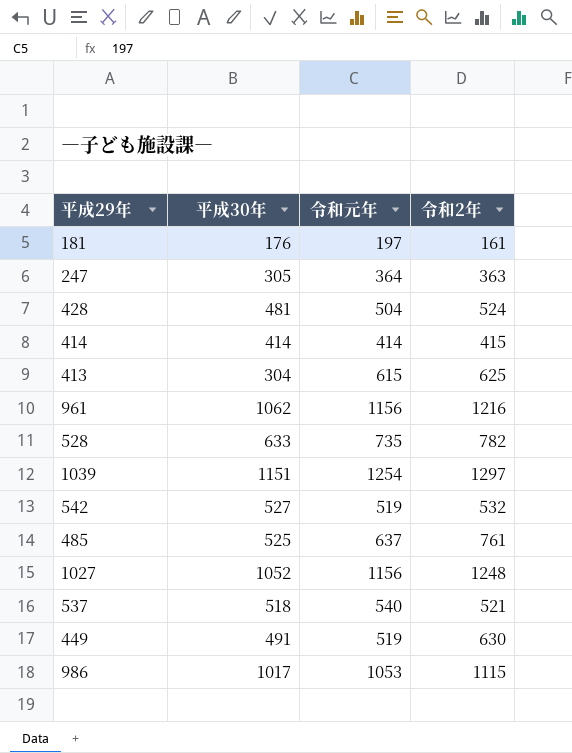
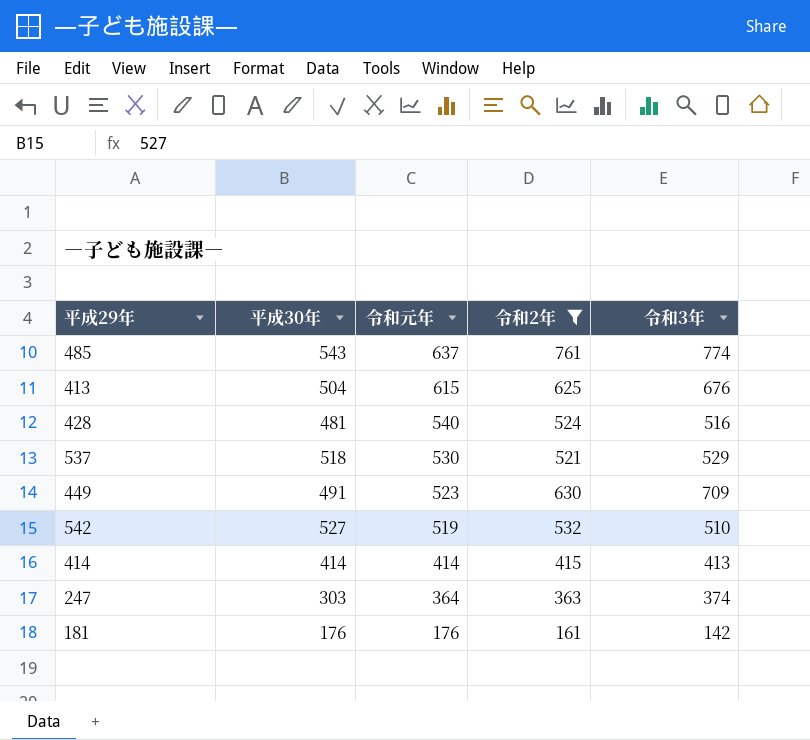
filter: none -> 令和2年 <= 761
row order: none -> 令和元年 descending
column 令和3年 | position: none -> 5
485 | 平成30年: 525 -> 543
413 | 平成30年: 304 -> 504
428 | 令和元年: 504 -> 540
537 | 令和元年: 540 -> 530
449 | 令和元年: 519 -> 523
247 | 平成30年: 305 -> 303
181 | 令和元年: 197 -> 176

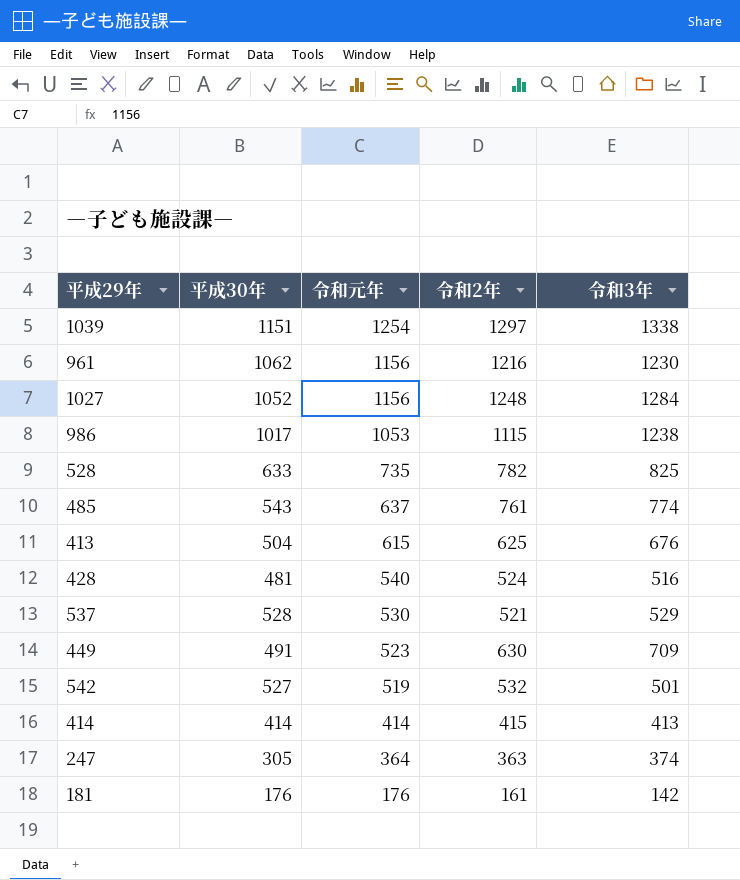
filter: 令和2年 <= 761 -> none
537 | 平成30年: 518 -> 528
542 | 令和3年: 510 -> 501
247 | 平成30年: 303 -> 305

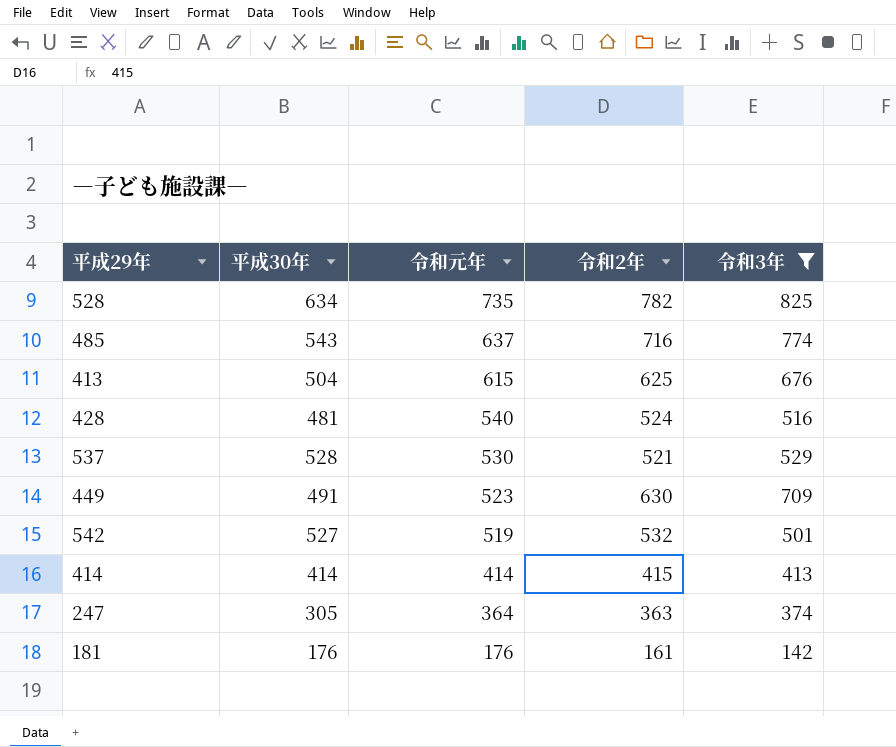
filter: none -> 令和3年 <= 825
528 | 平成30年: 633 -> 634
485 | 令和2年: 761 -> 716

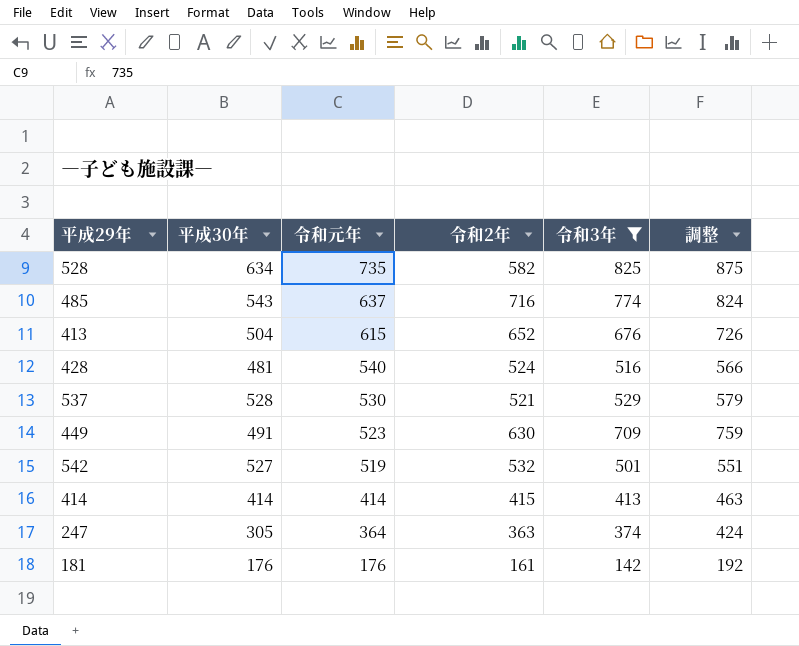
column 調整 | formula: none -> [令和3年] + 50
528 | 令和2年: 782 -> 582
413 | 令和2年: 625 -> 652

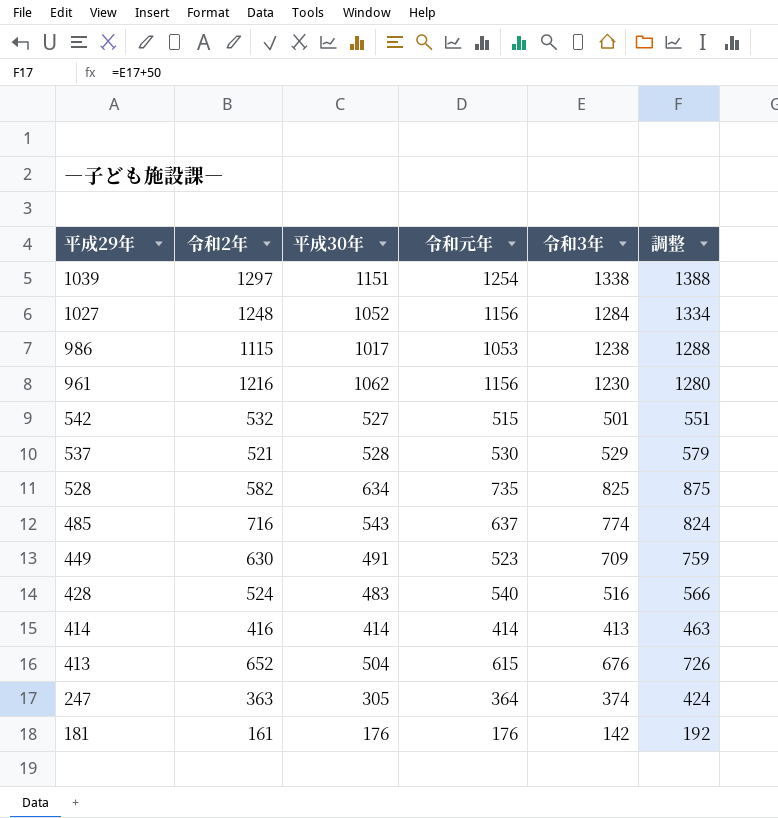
filter: 令和3年 <= 825 -> none
row order: 令和元年 descending -> 平成29年 descending
column 令和2年 | position: 4 -> 2
542 | 令和元年: 519 -> 515
428 | 平成30年: 481 -> 483
414 | 令和2年: 415 -> 416

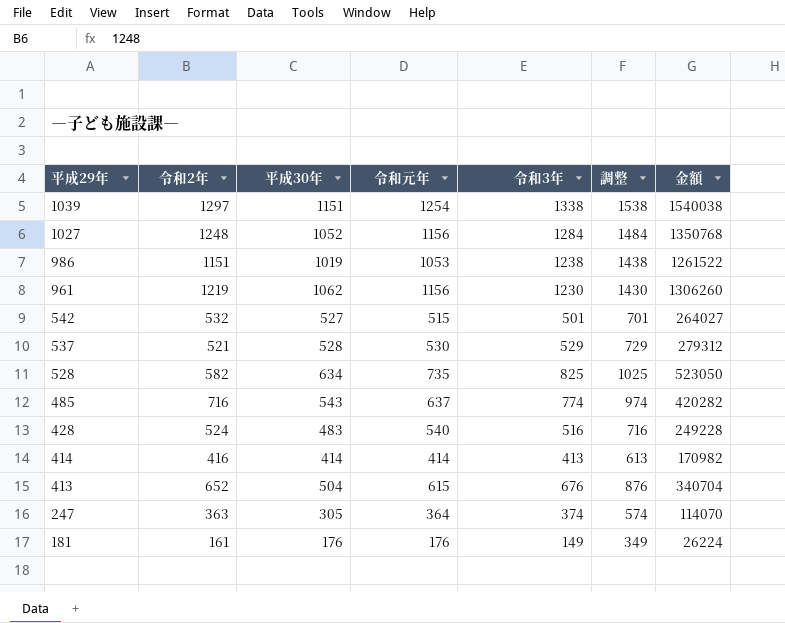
column 調整 | formula: [令和3年] + 50 -> [令和3年] + 200
column 金額 | formula: none -> [平成30年] * [令和3年]
row 449: 630 | 491 | 523 | 709 | 759 -> none
986 | 令和2年: 1115 -> 1151
986 | 平成30年: 1017 -> 1019
961 | 令和2年: 1216 -> 1219
181 | 令和3年: 142 -> 149

